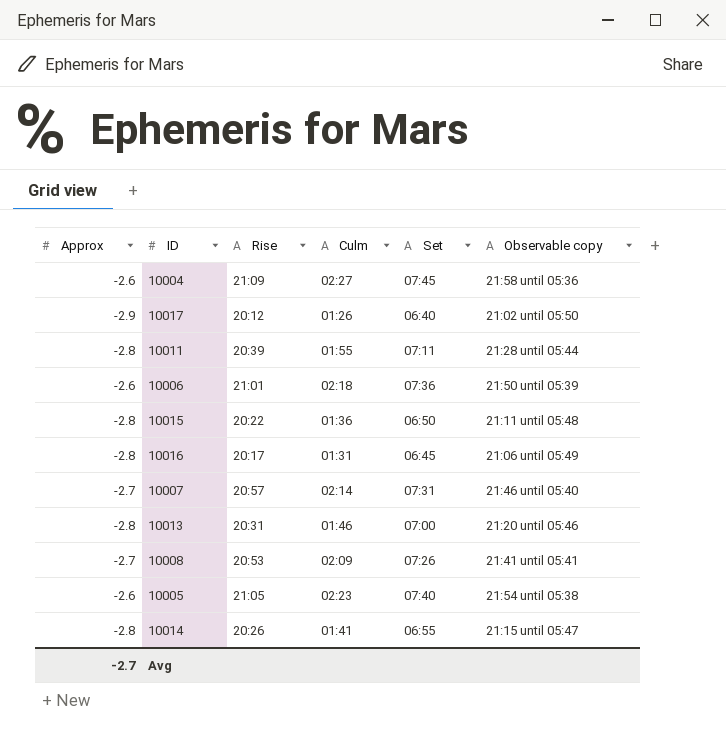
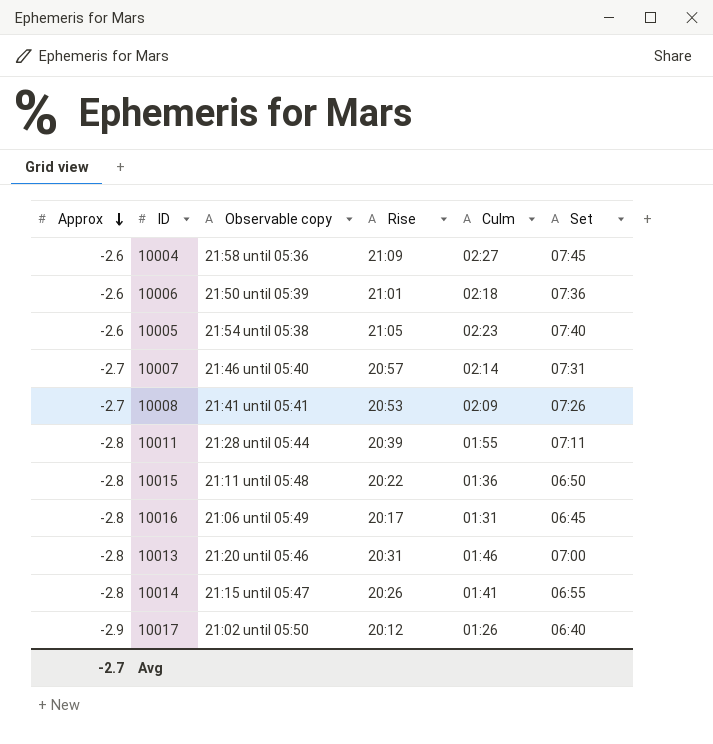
row order: none -> Approx descending
column Observable copy | position: 6 -> 3

